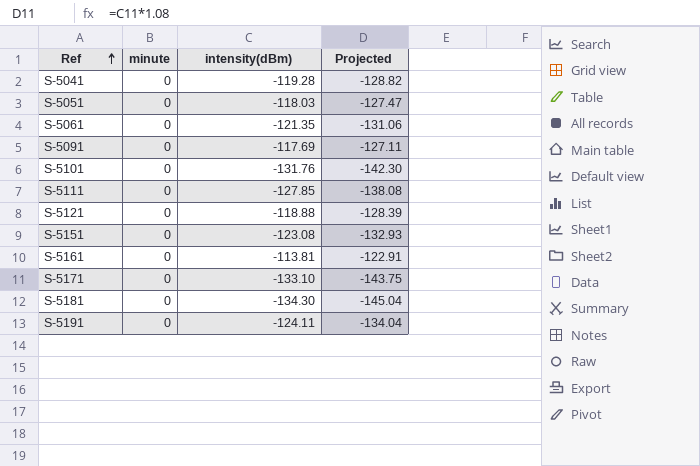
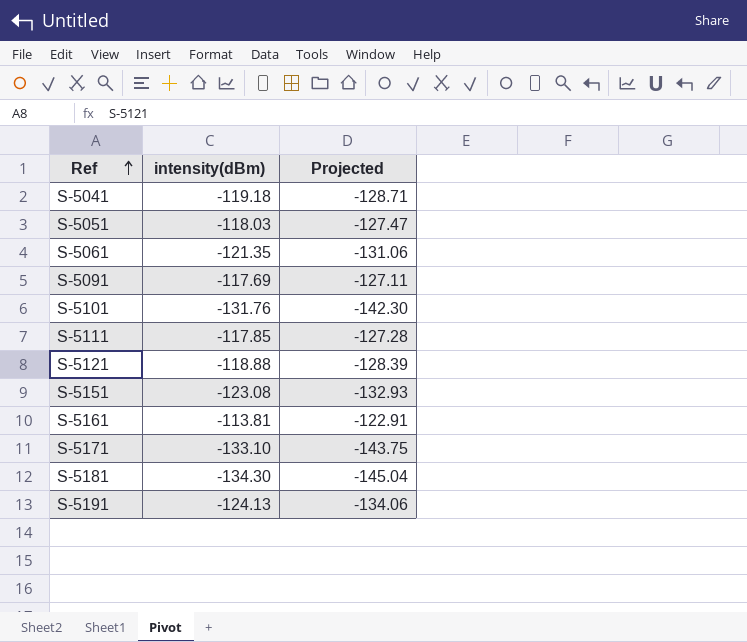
column minute | position: 2 -> none
S-5041 | intensity(dBm): -119.28 -> -119.18
S-5041 | Projected: -128.82 -> -128.71
S-5111 | intensity(dBm): -127.85 -> -117.85
S-5111 | Projected: -138.08 -> -127.28
S-5191 | intensity(dBm): -124.11 -> -124.13
S-5191 | Projected: -134.04 -> -134.06

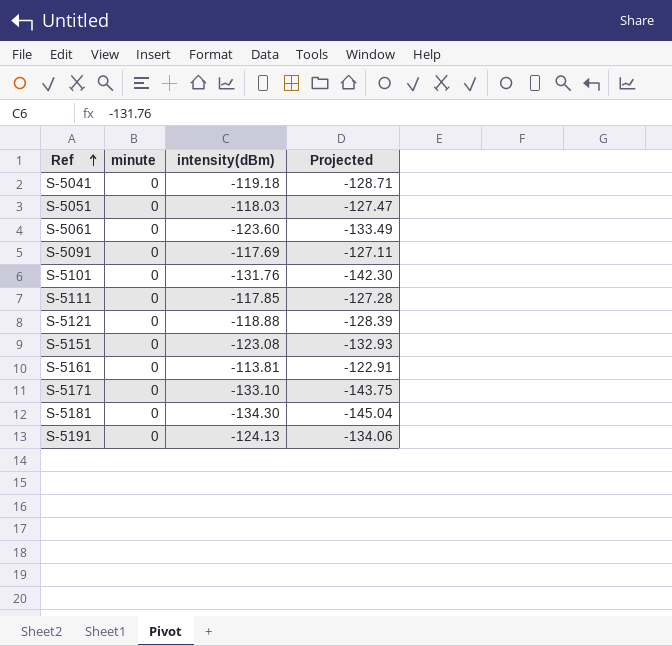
column minute | position: none -> 2
S-5061 | intensity(dBm): -121.35 -> -123.60
S-5061 | Projected: -131.06 -> -133.49

